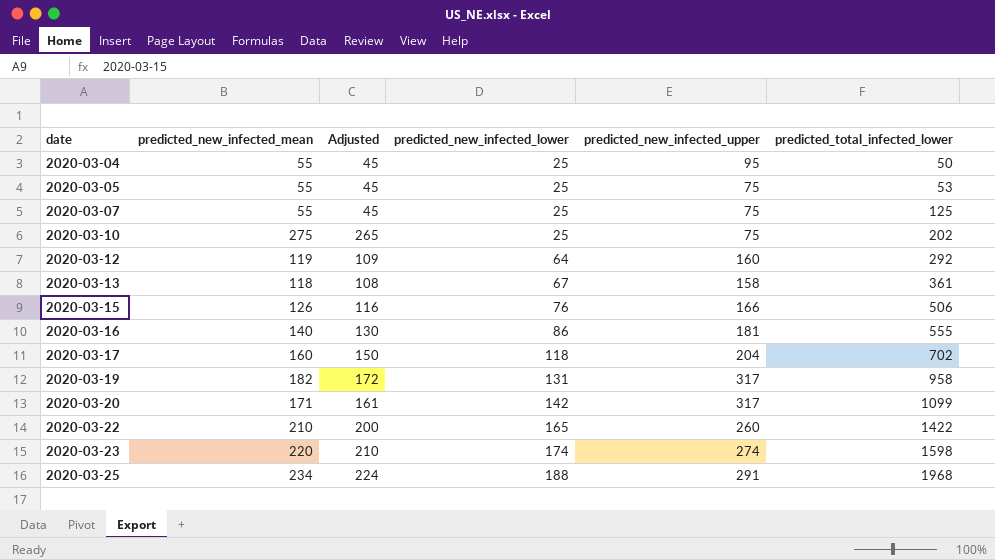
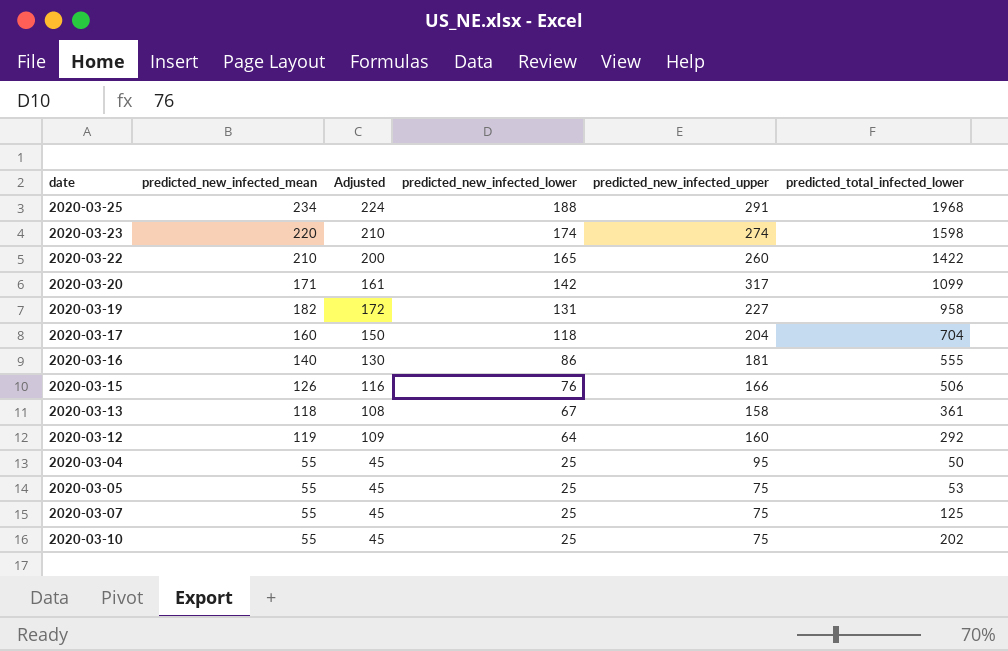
row order: date ascending -> predicted_new_infected_lower descending
2020-03-19 | predicted_new_infected_upper: 317 -> 227
2020-03-17 | predicted_total_infected_lower: 702 -> 704
2020-03-10 | predicted_new_infected_mean: 275 -> 55
2020-03-10 | Adjusted: 265 -> 45

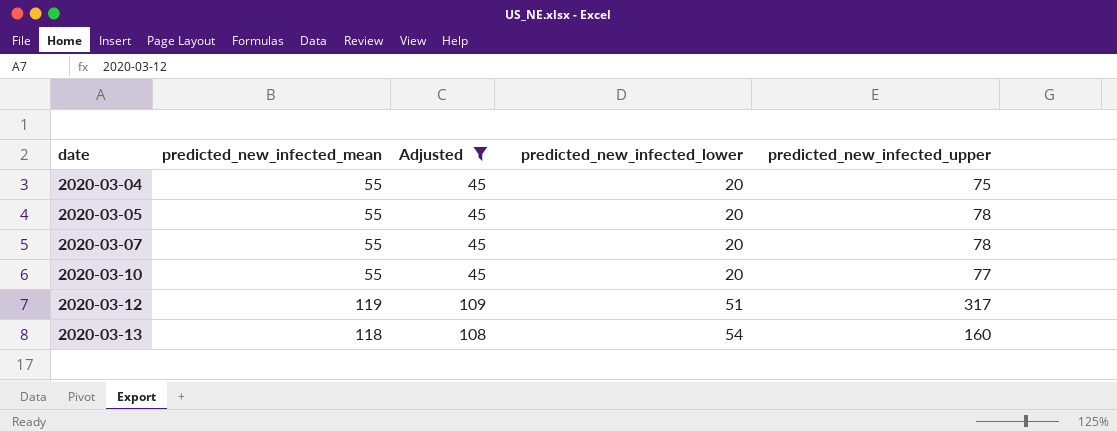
filter: none -> Adjusted <= 109
row order: predicted_new_infected_lower descending -> date ascending
column predicted_total_infected_lower | position: 6 -> none
2020-03-04 | predicted_new_infected_lower: 25 -> 20
2020-03-04 | predicted_new_infected_upper: 95 -> 75
2020-03-05 | predicted_new_infected_lower: 25 -> 20
2020-03-05 | predicted_new_infected_upper: 75 -> 78
2020-03-07 | predicted_new_infected_lower: 25 -> 20
2020-03-07 | predicted_new_infected_upper: 75 -> 78
2020-03-10 | predicted_new_infected_lower: 25 -> 20
2020-03-10 | predicted_new_infected_upper: 75 -> 77
2020-03-12 | predicted_new_infected_lower: 64 -> 51
2020-03-12 | predicted_new_infected_upper: 160 -> 317
2020-03-13 | predicted_new_infected_lower: 67 -> 54
2020-03-13 | predicted_new_infected_upper: 158 -> 160

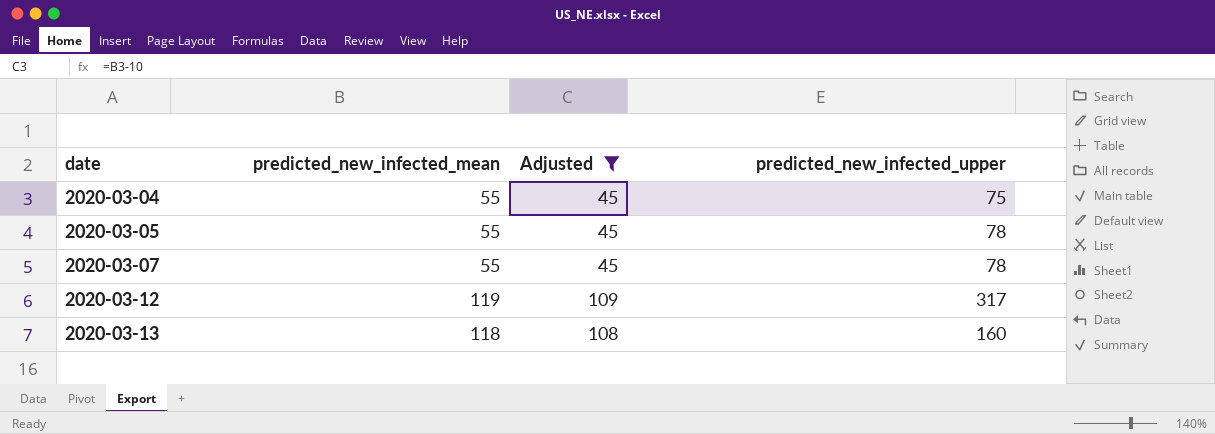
column predicted_new_infected_lower | position: 4 -> none
row 2020-03-10: 55 | 45 | 20 | 77 -> none

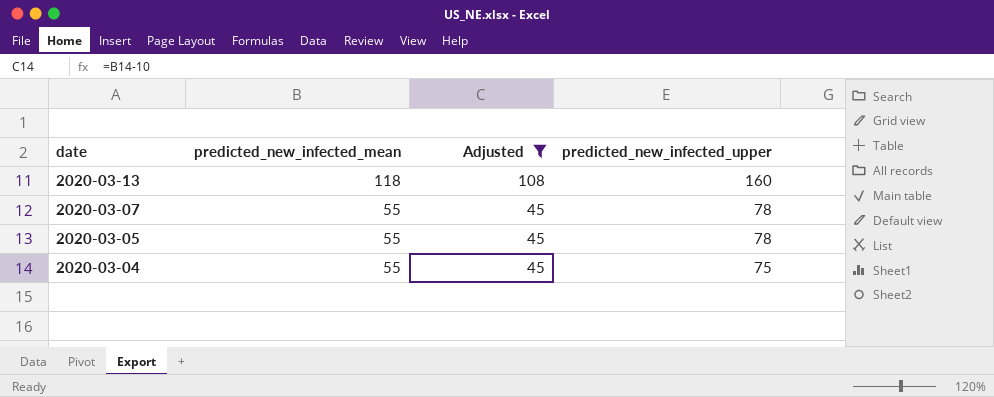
row order: date ascending -> date descending
row 2020-03-12: 119 | 109 | 317 -> none

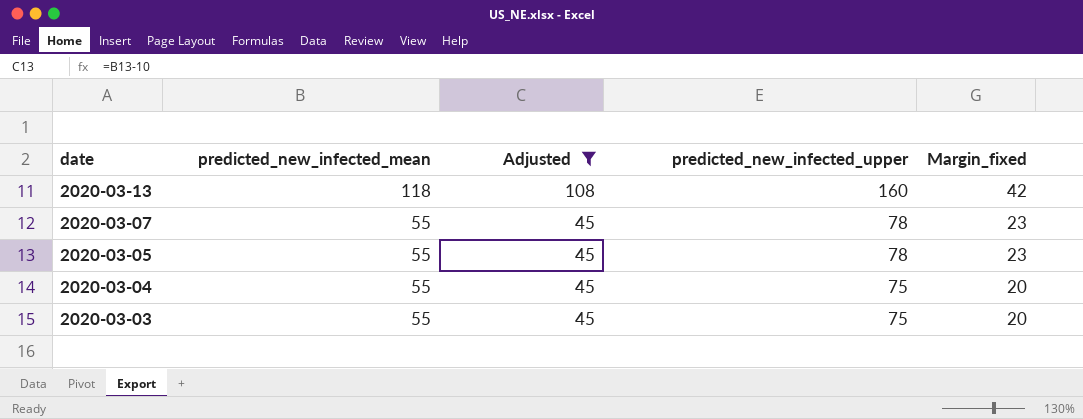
column Margin_fixed | formula: none -> [predicted_new_infected_upper] - [predicted_new_infected_mean]
row 2020-03-03: none -> 55 | 45 | 75 | 20

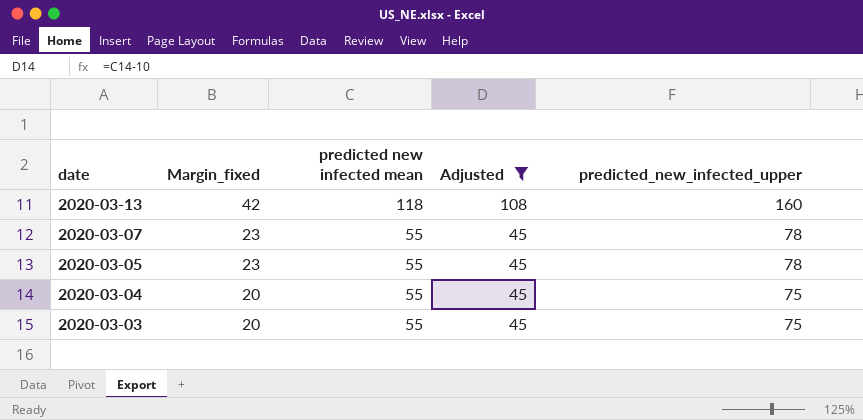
column Margin_fixed | position: 5 -> 2
column name: predicted_new_infected_mean -> predicted new infected mean

